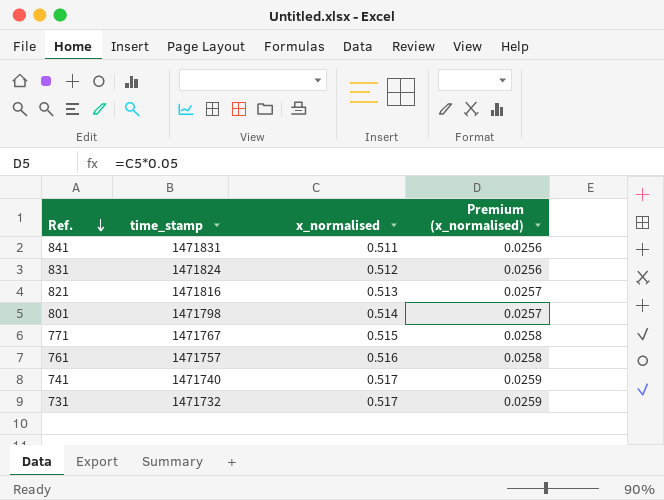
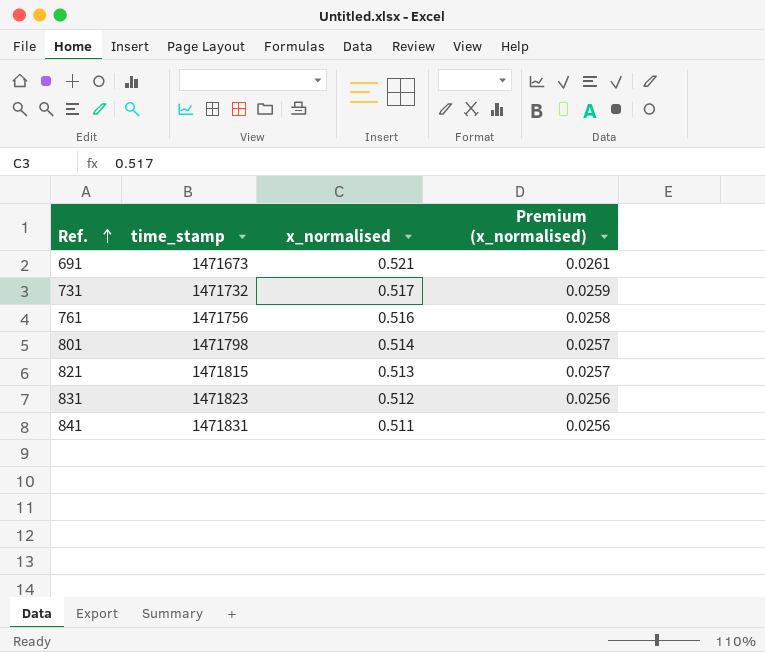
row order: Ref. descending -> Ref. ascending
row 771: 1471767 | 0.515 | 0.0258 -> none
row 741: 1471740 | 0.517 | 0.0259 -> none
row 691: none -> 1471673 | 0.521 | 0.0261
761 | time_stamp: 1471757 -> 1471756
821 | time_stamp: 1471816 -> 1471815
831 | time_stamp: 1471824 -> 1471823

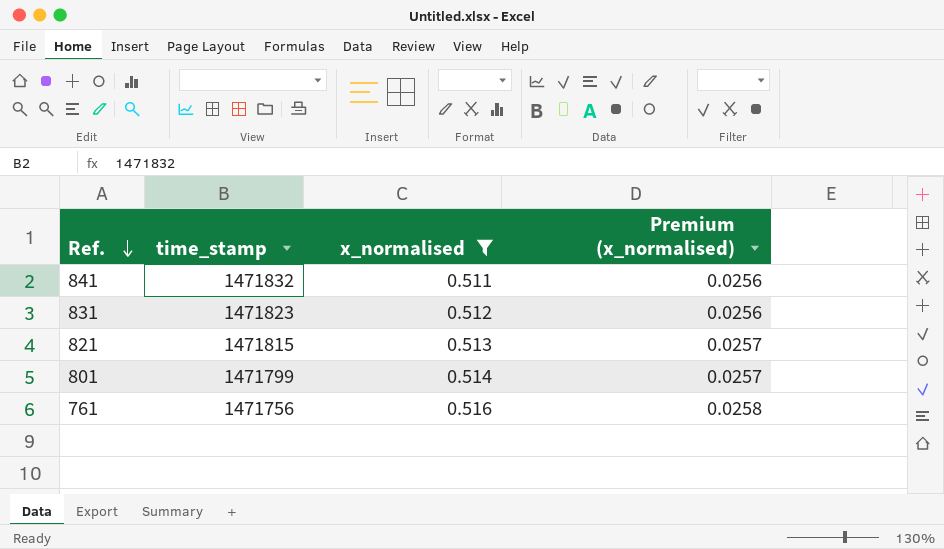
filter: none -> x_normalised <= 0.516
row order: Ref. ascending -> Ref. descending
841 | time_stamp: 1471831 -> 1471832
801 | time_stamp: 1471798 -> 1471799

